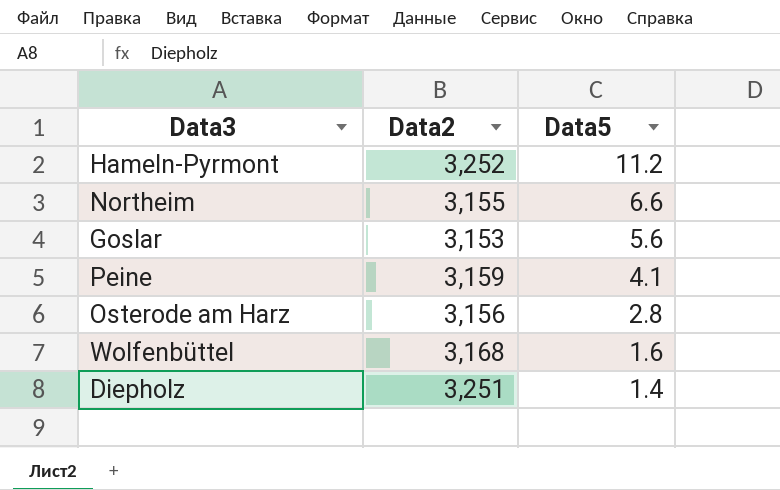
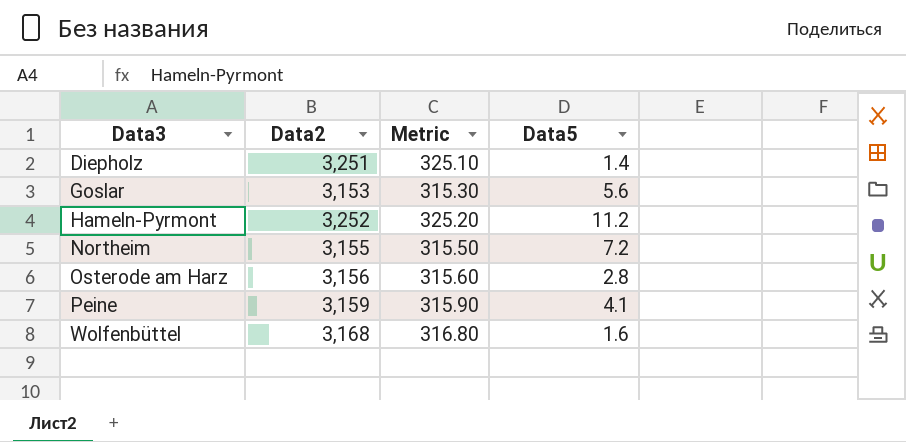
row order: Data5 descending -> Data3 ascending
column Metric | formula: none -> [Data2] * 0.1
Northeim | Data5: 6.6 -> 7.2

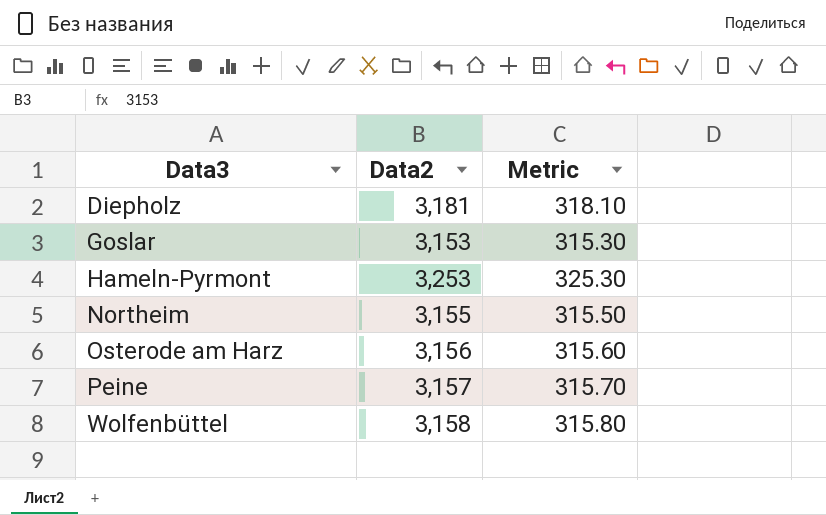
column Data5 | position: 4 -> none
Diepholz | Data2: 3,251 -> 3,181
Diepholz | Metric: 325.10 -> 318.10
Hameln-Pyrmont | Data2: 3,252 -> 3,253
Hameln-Pyrmont | Metric: 325.20 -> 325.30
Peine | Data2: 3,159 -> 3,157
Peine | Metric: 315.90 -> 315.70
Wolfenbüttel | Data2: 3,168 -> 3,158
Wolfenbüttel | Metric: 316.80 -> 315.80

